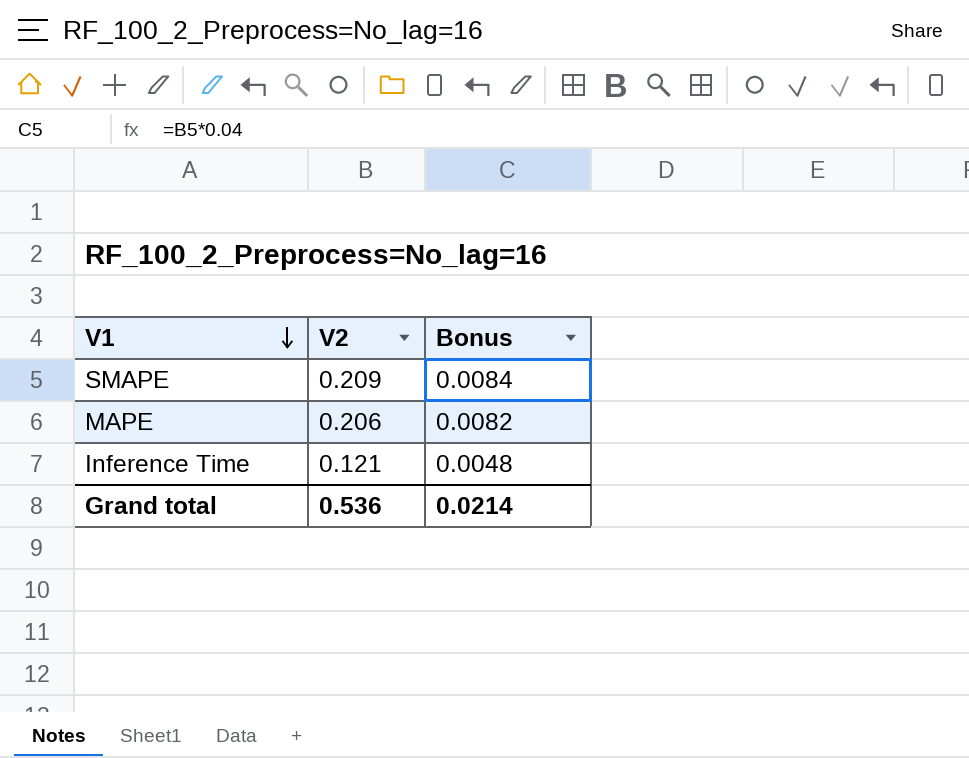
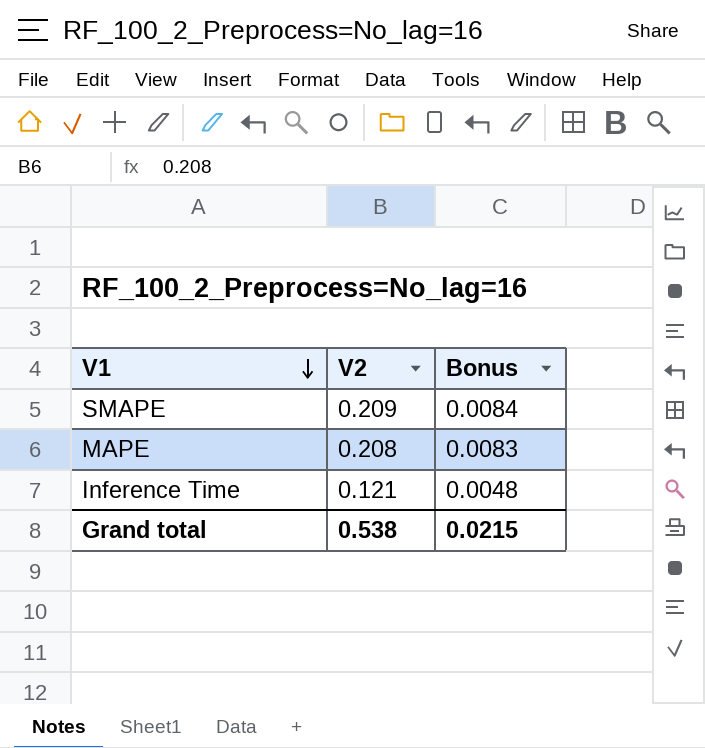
MAPE | V2: 0.206 -> 0.208
MAPE | Bonus: 0.0082 -> 0.0083
Grand total | V2: 0.536 -> 0.538
Grand total | Bonus: 0.0214 -> 0.0215

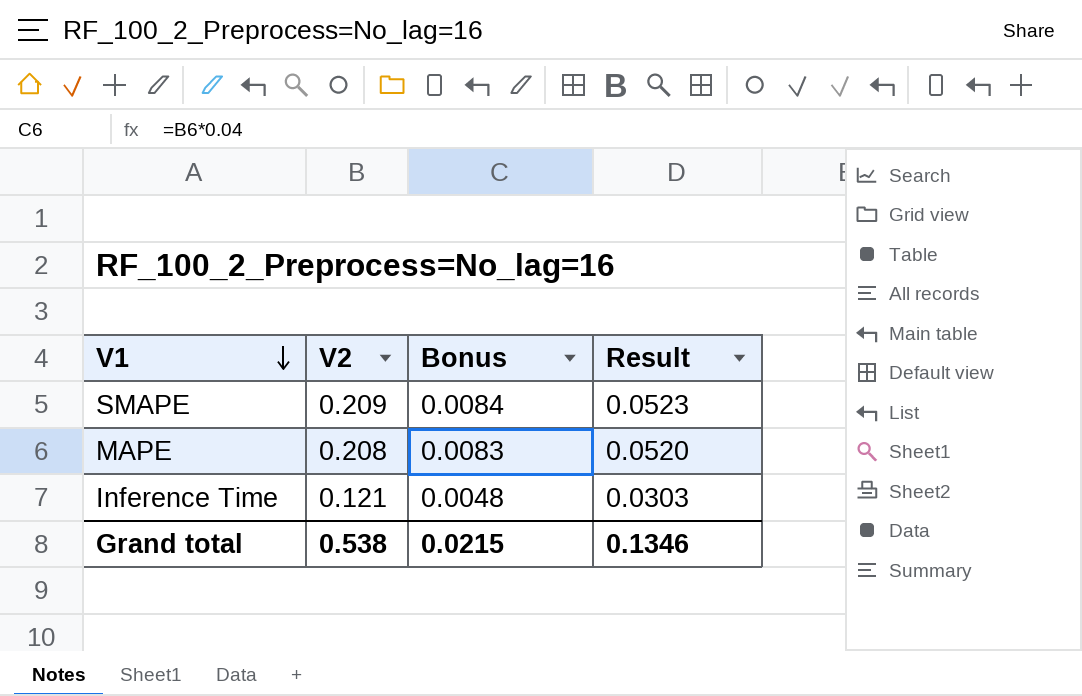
column Result | formula: none -> [V2] * 0.25

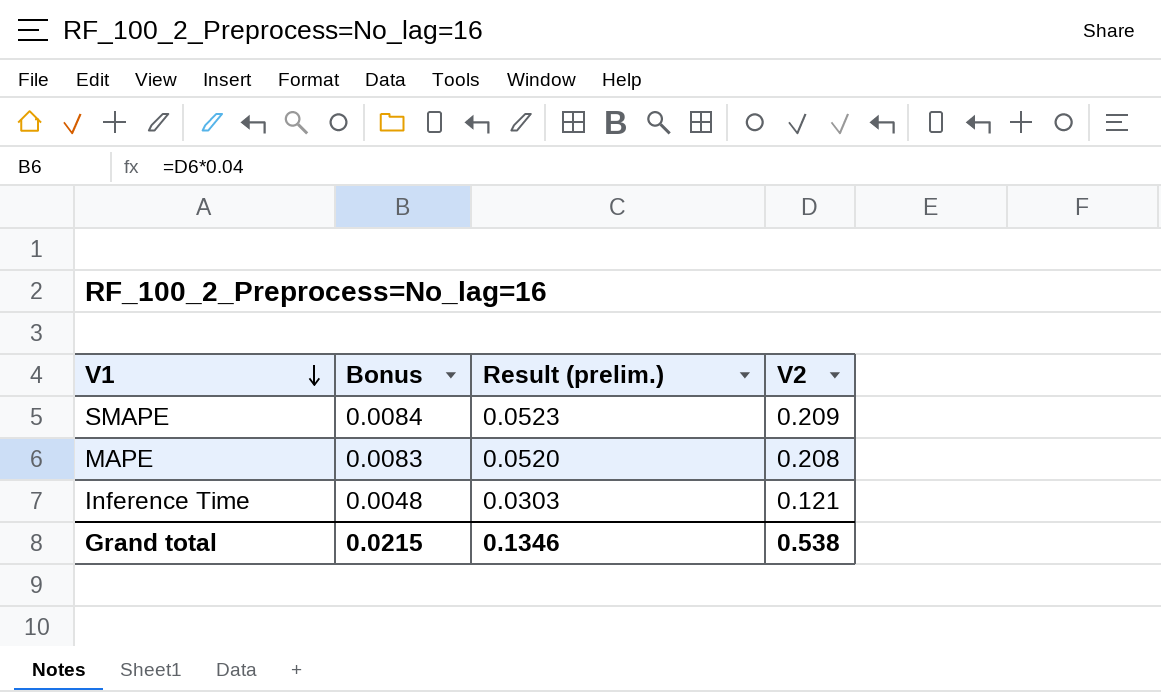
column name: Result -> Result (prelim.)
column V2 | position: 2 -> 4

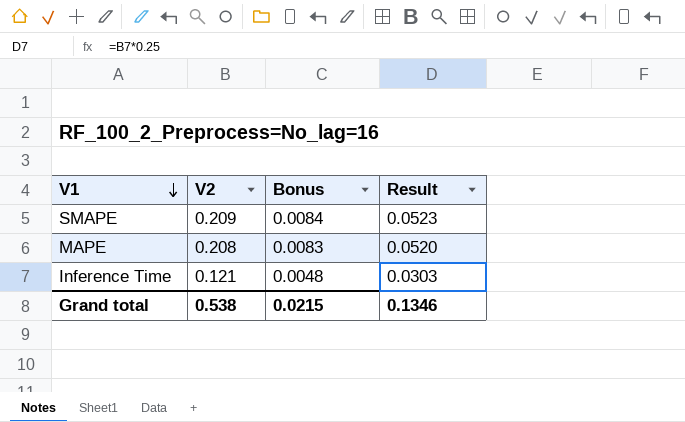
column V2 | position: 4 -> 2
column name: Result (prelim.) -> Result

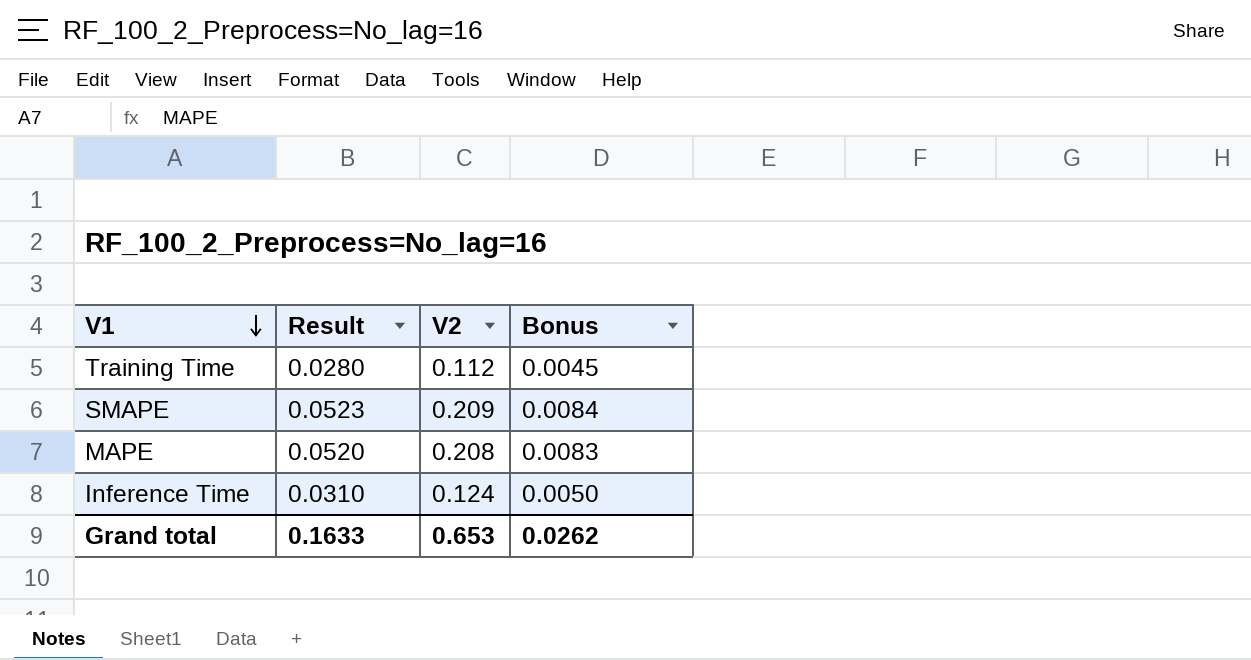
column Result | position: 4 -> 2
row Training Time: none -> 0.0280 | 0.112 | 0.0045
Inference Time | Result: 0.0303 -> 0.0310
Inference Time | V2: 0.121 -> 0.124
Inference Time | Bonus: 0.0048 -> 0.0050
Grand total | Result: 0.1346 -> 0.1633
Grand total | V2: 0.538 -> 0.653
Grand total | Bonus: 0.0215 -> 0.0262

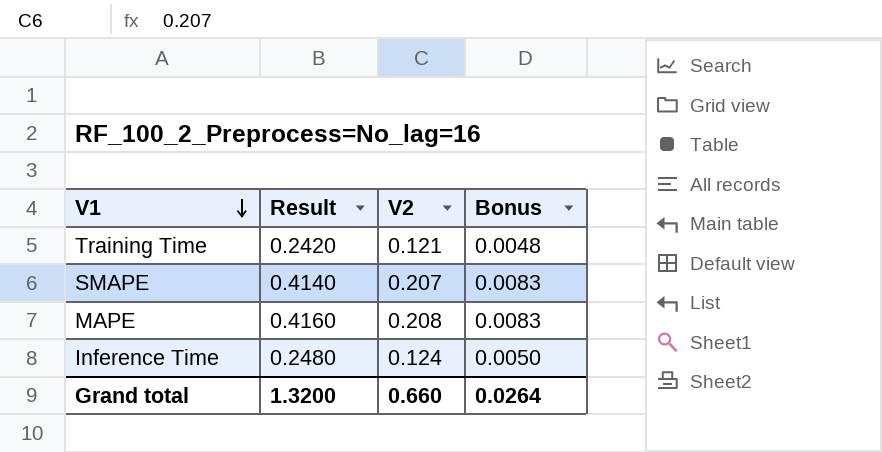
column Result | formula: [V2] * 0.25 -> [V2] * 2
Training Time | V2: 0.112 -> 0.121
Training Time | Bonus: 0.0045 -> 0.0048
SMAPE | V2: 0.209 -> 0.207
SMAPE | Bonus: 0.0084 -> 0.0083
Grand total | Result: 0.1633 -> 1.3200
Grand total | V2: 0.653 -> 0.660
Grand total | Bonus: 0.0262 -> 0.0264

